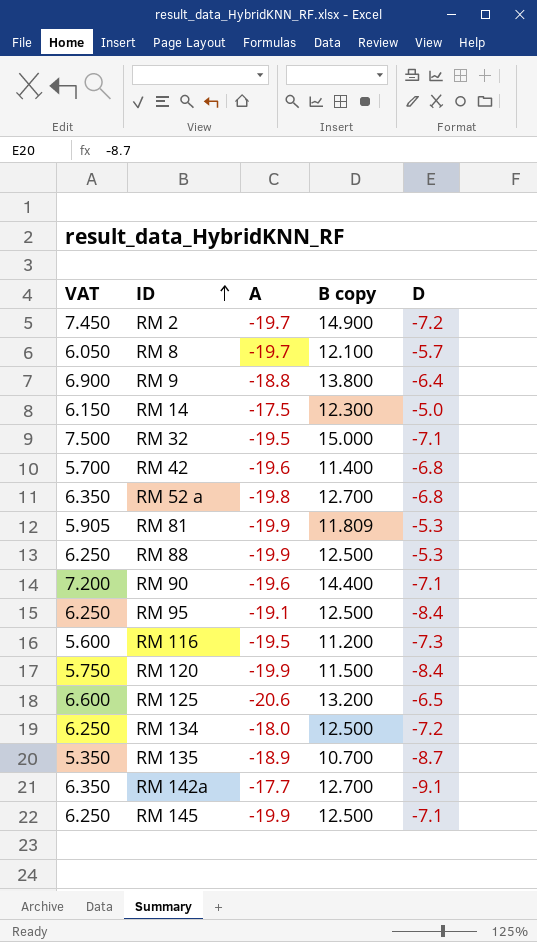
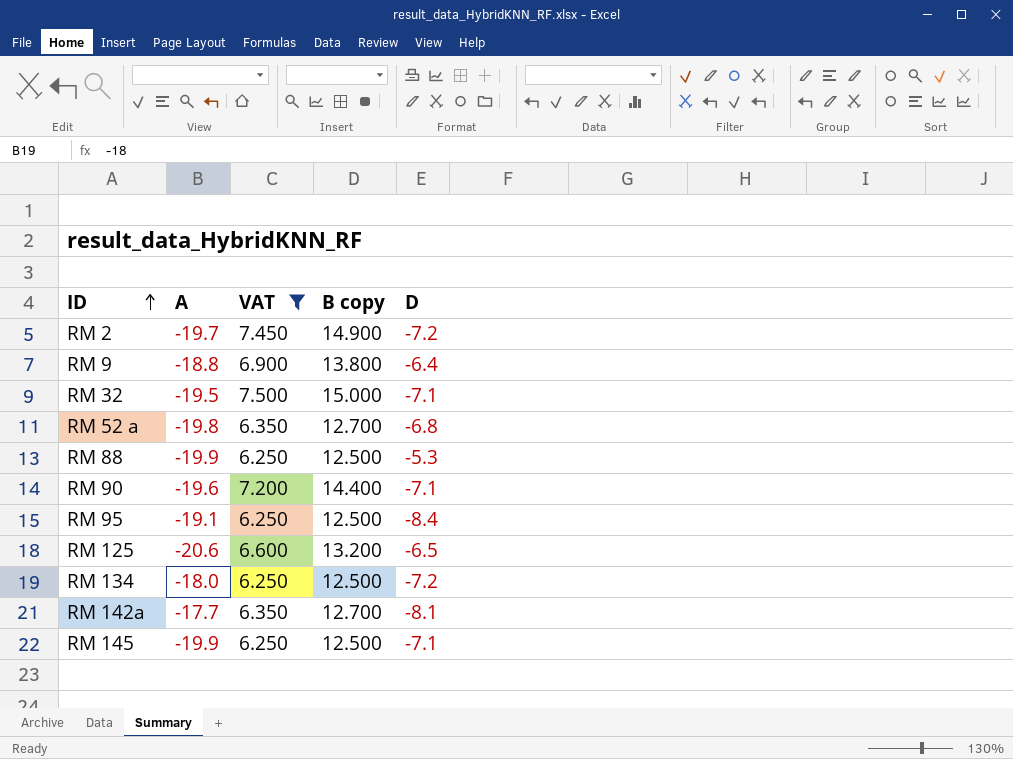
filter: none -> VAT >= 6.250
column VAT | position: 1 -> 3
RM 142a | D: -9.1 -> -8.1

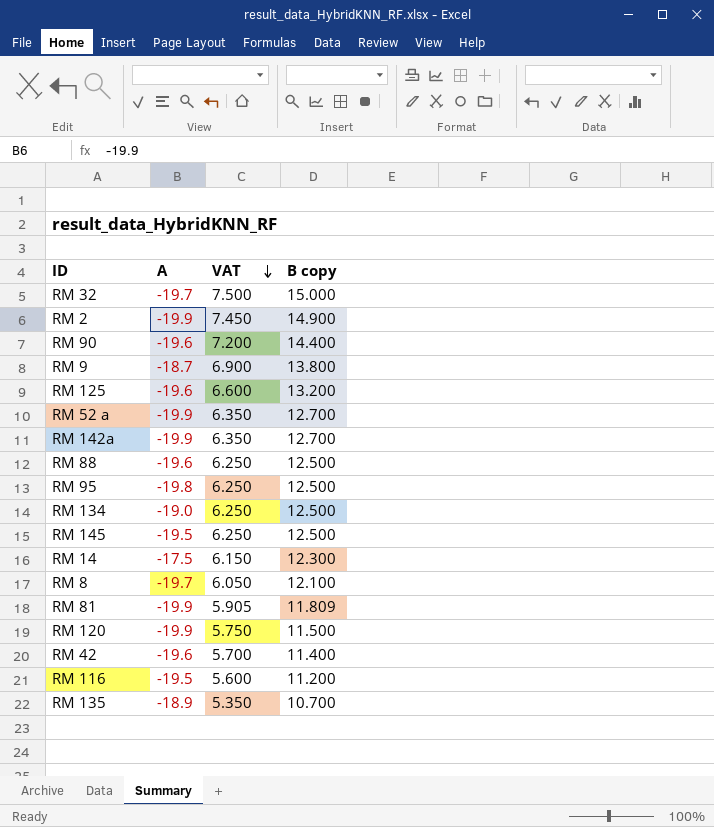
filter: VAT >= 6.250 -> none
row order: ID ascending -> VAT descending
column D | position: 5 -> none
RM 32 | A: -19.5 -> -19.7
RM 2 | A: -19.7 -> -19.9
RM 9 | A: -18.8 -> -18.7
RM 125 | A: -20.6 -> -19.6
RM 52 a | A: -19.8 -> -19.9
RM 142a | A: -17.7 -> -19.9
RM 88 | A: -19.9 -> -19.6
RM 95 | A: -19.1 -> -19.8
RM 134 | A: -18.0 -> -19.0
RM 145 | A: -19.9 -> -19.5

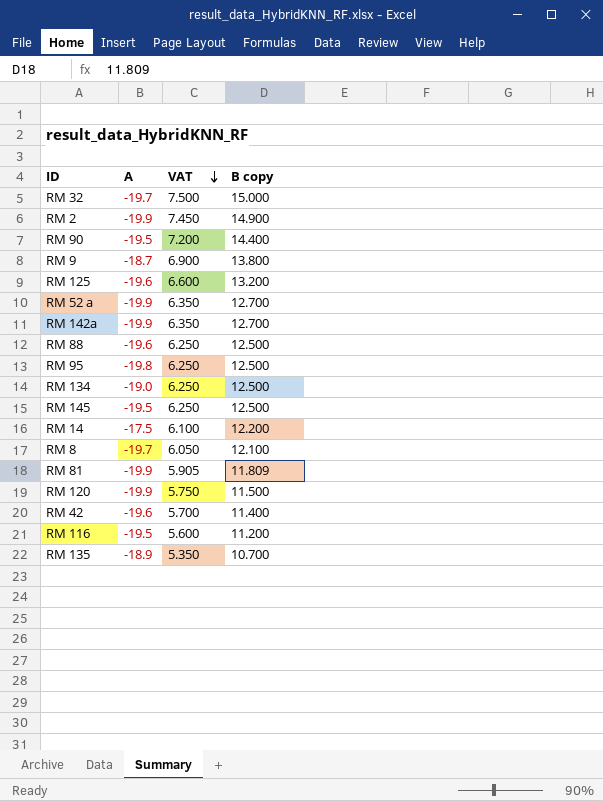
RM 90 | A: -19.6 -> -19.5
RM 14 | VAT: 6.150 -> 6.100
RM 14 | B copy: 12.300 -> 12.200

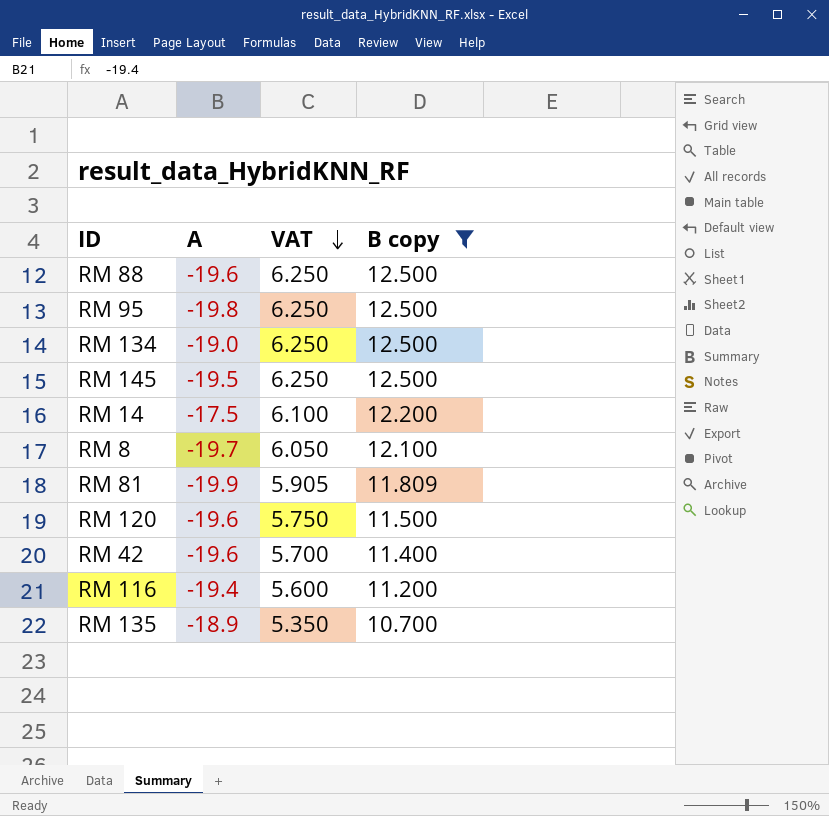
filter: none -> B copy <= 12.500
RM 120 | A: -19.9 -> -19.6
RM 116 | A: -19.5 -> -19.4

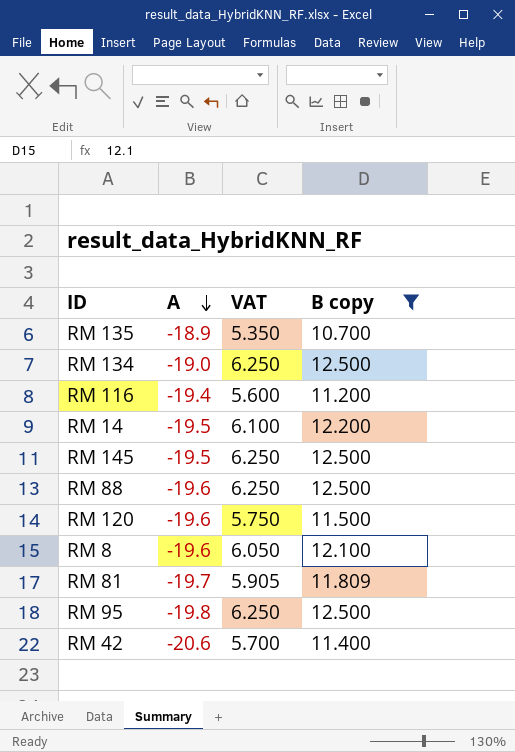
row order: VAT descending -> A descending
RM 14 | A: -17.5 -> -19.5
RM 8 | A: -19.7 -> -19.6
RM 81 | A: -19.9 -> -19.7
RM 42 | A: -19.6 -> -20.6

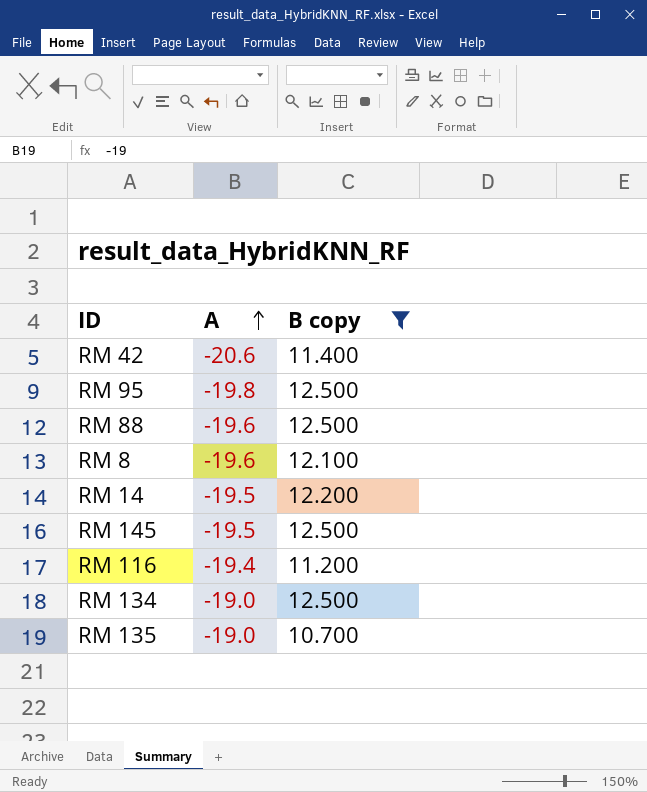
row order: A descending -> A ascending
column VAT | formula: [B copy] * 0.5 -> none
row RM 120: -19.6 | 5.750 | 11.500 -> none
row RM 81: -19.7 | 5.905 | 11.809 -> none
RM 135 | A: -18.9 -> -19.0

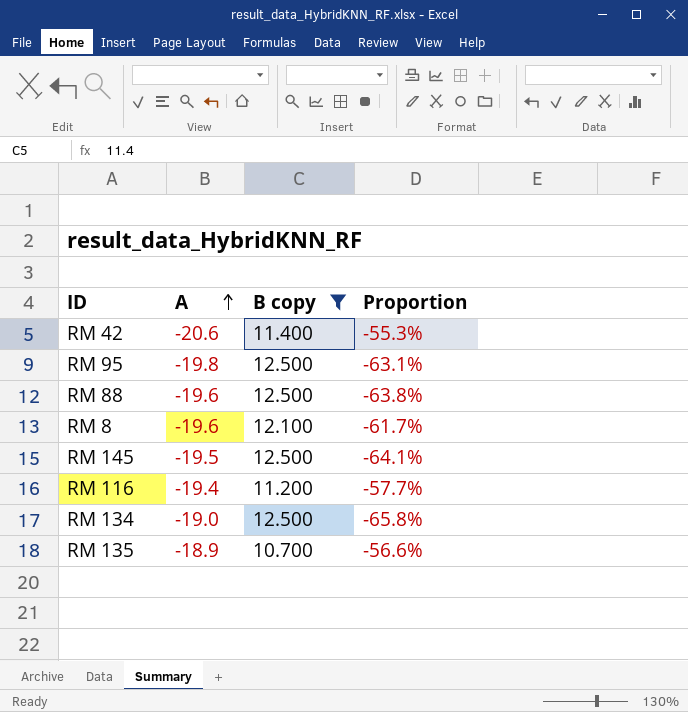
column Proportion | formula: none -> [B copy] / [A]
row RM 14: -19.5 | 12.200 -> none
RM 135 | A: -19.0 -> -18.9

